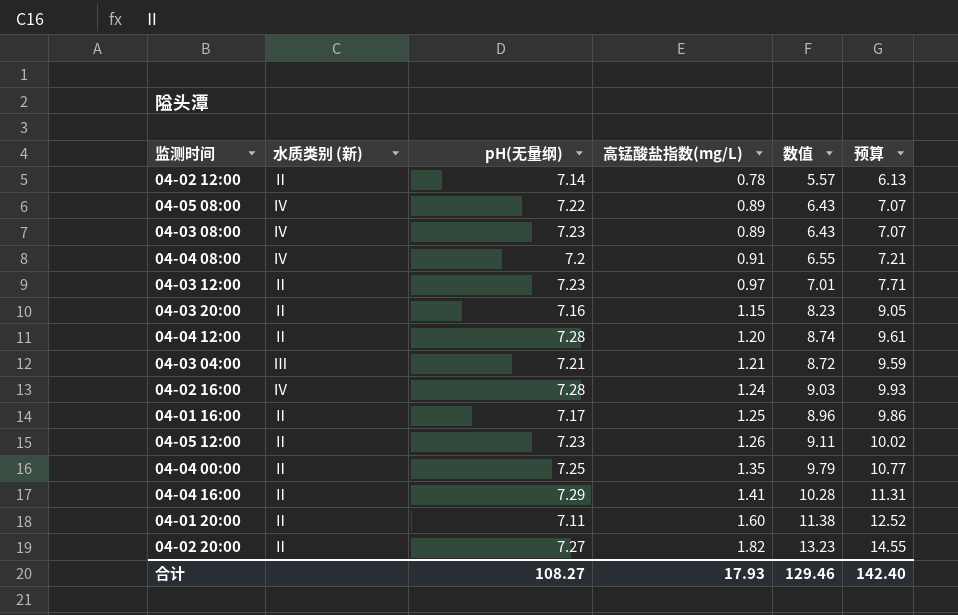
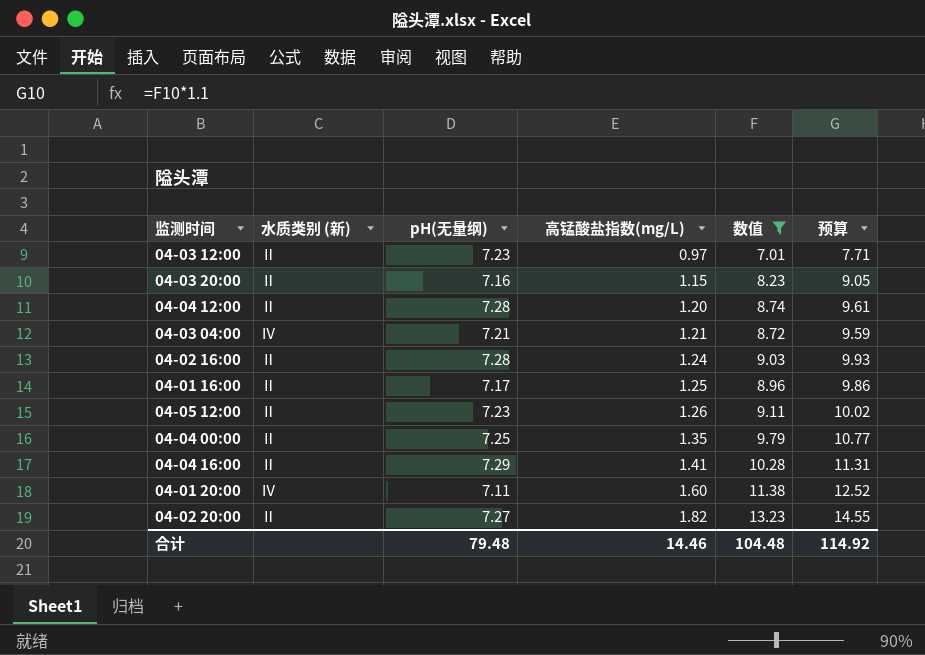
filter: none -> 数值 >= 7.01
04-03 04:00 | 水质类别 (新): Ⅲ -> Ⅳ
04-02 16:00 | 水质类别 (新): Ⅳ -> Ⅱ
04-01 20:00 | 水质类别 (新): Ⅱ -> Ⅳ
合计 | pH(无量纲): 108.27 -> 79.48
合计 | 高锰酸盐指数(mg/L): 17.93 -> 14.46
合计 | 数值: 129.46 -> 104.48
合计 | 预算: 142.40 -> 114.92

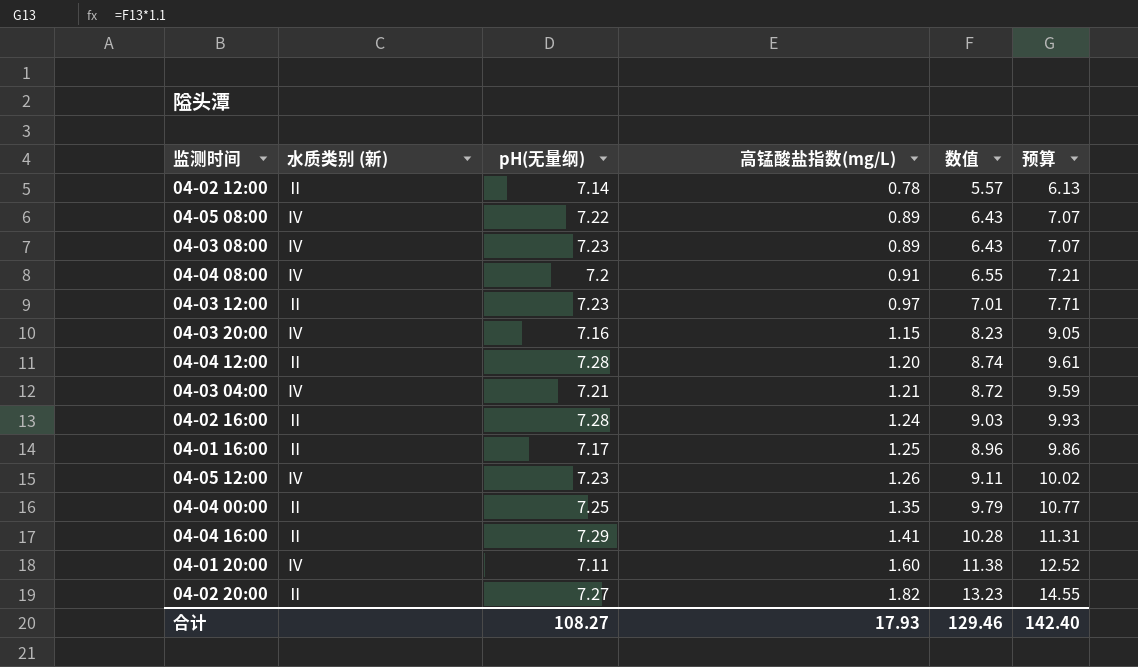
filter: 数值 >= 7.01 -> none
04-03 20:00 | 水质类别 (新): Ⅱ -> Ⅳ
04-05 12:00 | 水质类别 (新): Ⅱ -> Ⅳ
合计 | pH(无量纲): 79.48 -> 108.27
合计 | 高锰酸盐指数(mg/L): 14.46 -> 17.93
合计 | 数值: 104.48 -> 129.46
合计 | 预算: 114.92 -> 142.40

